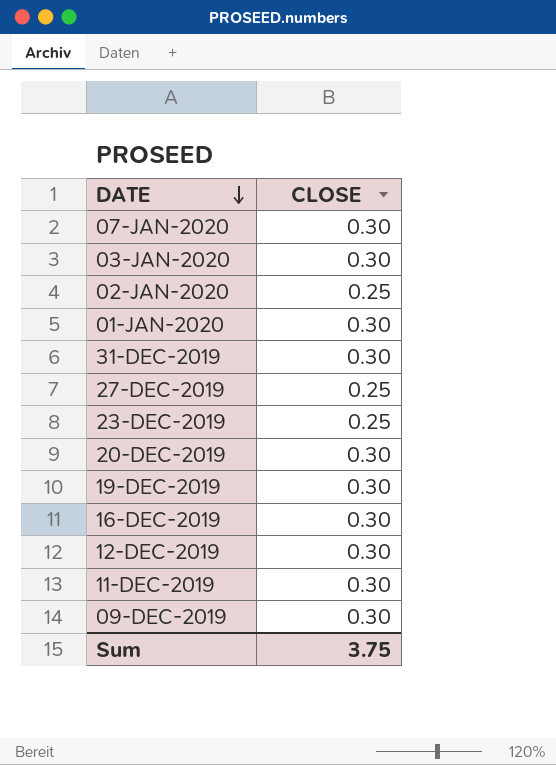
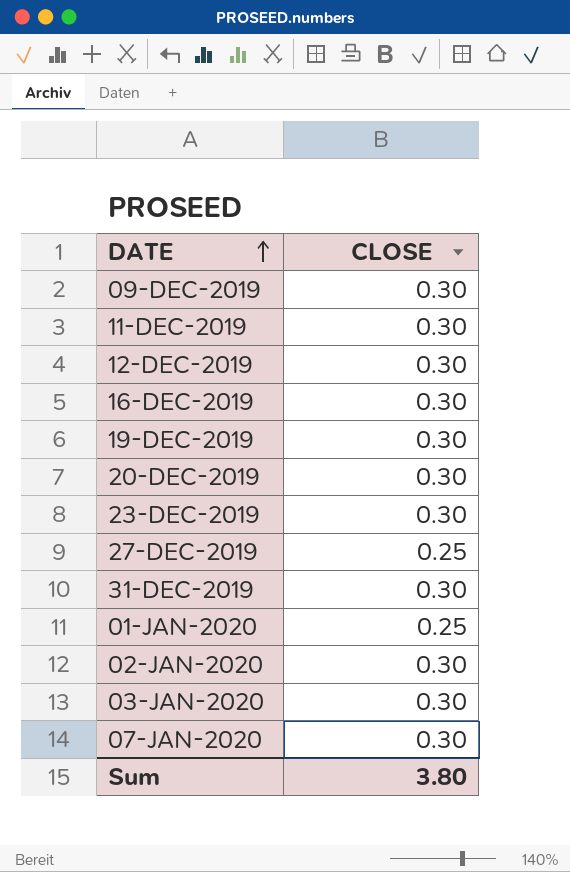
row order: DATE descending -> DATE ascending
23-DEC-2019 | CLOSE: 0.25 -> 0.30
01-JAN-2020 | CLOSE: 0.30 -> 0.25
02-JAN-2020 | CLOSE: 0.25 -> 0.30
Sum | CLOSE: 3.75 -> 3.80

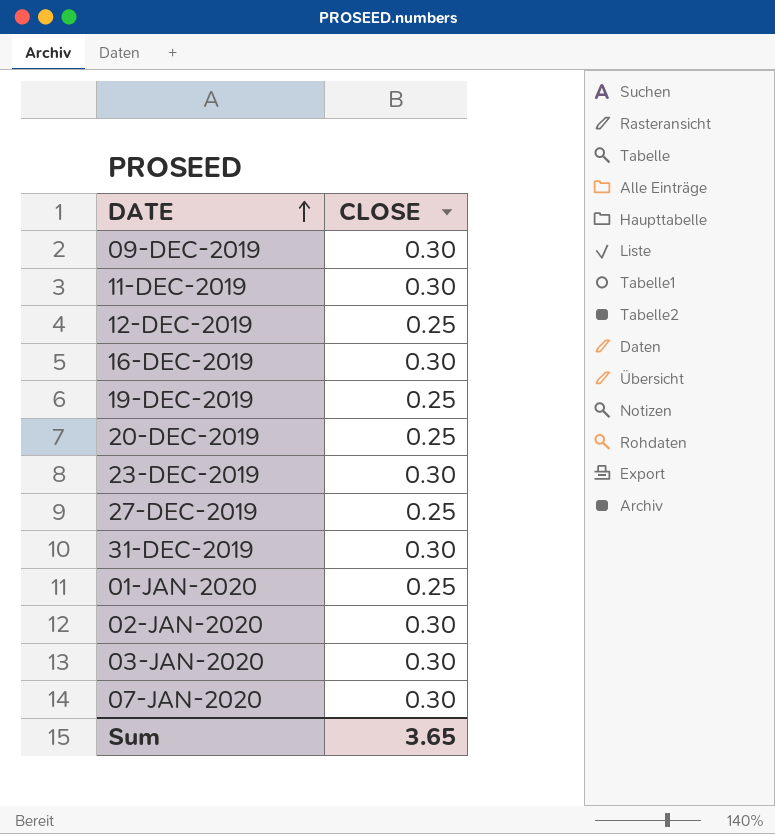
12-DEC-2019 | CLOSE: 0.30 -> 0.25
19-DEC-2019 | CLOSE: 0.30 -> 0.25
20-DEC-2019 | CLOSE: 0.30 -> 0.25
Sum | CLOSE: 3.80 -> 3.65

